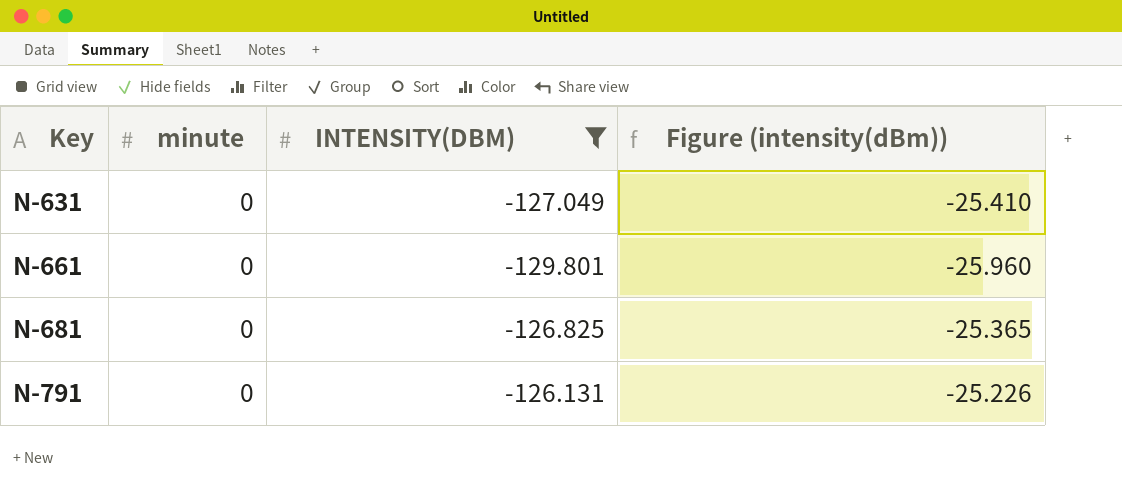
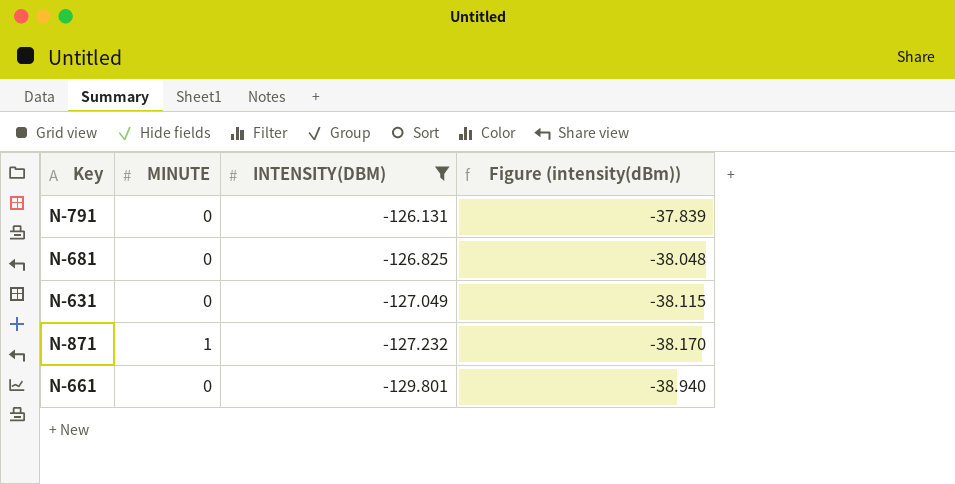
row order: Key ascending -> INTENSITY(DBM) descending
column name: minute -> MINUTE
column Figure (intensity(dBm)) | formula: [INTENSITY(DBM)] * 0.2 -> [INTENSITY(DBM)] * 0.3
row N-871: none -> 1 | -127.232 | -38.170

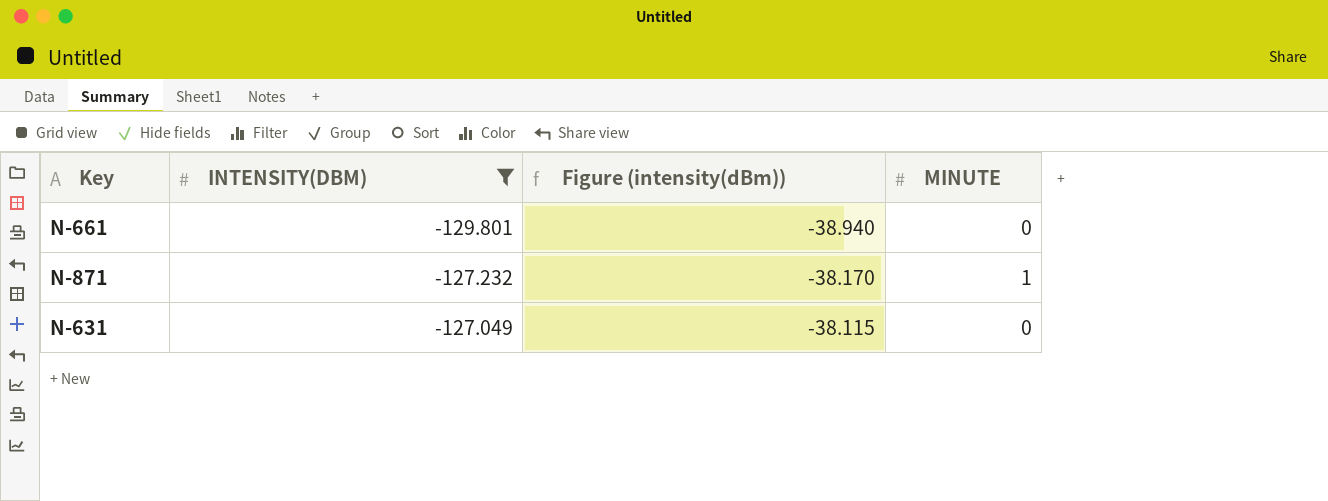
row order: INTENSITY(DBM) descending -> INTENSITY(DBM) ascending
column MINUTE | position: 2 -> 4
row N-791: 0 | -126.131 | -37.839 -> none
row N-681: 0 | -126.825 | -38.048 -> none

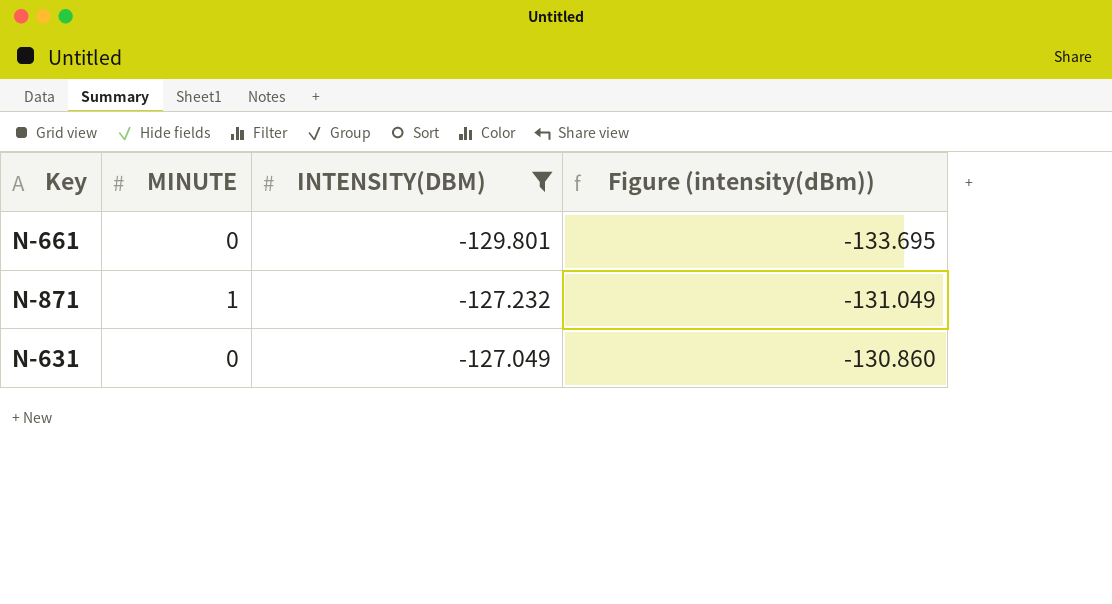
column MINUTE | position: 4 -> 2
column Figure (intensity(dBm)) | formula: [INTENSITY(DBM)] * 0.3 -> [INTENSITY(DBM)] * 1.03

